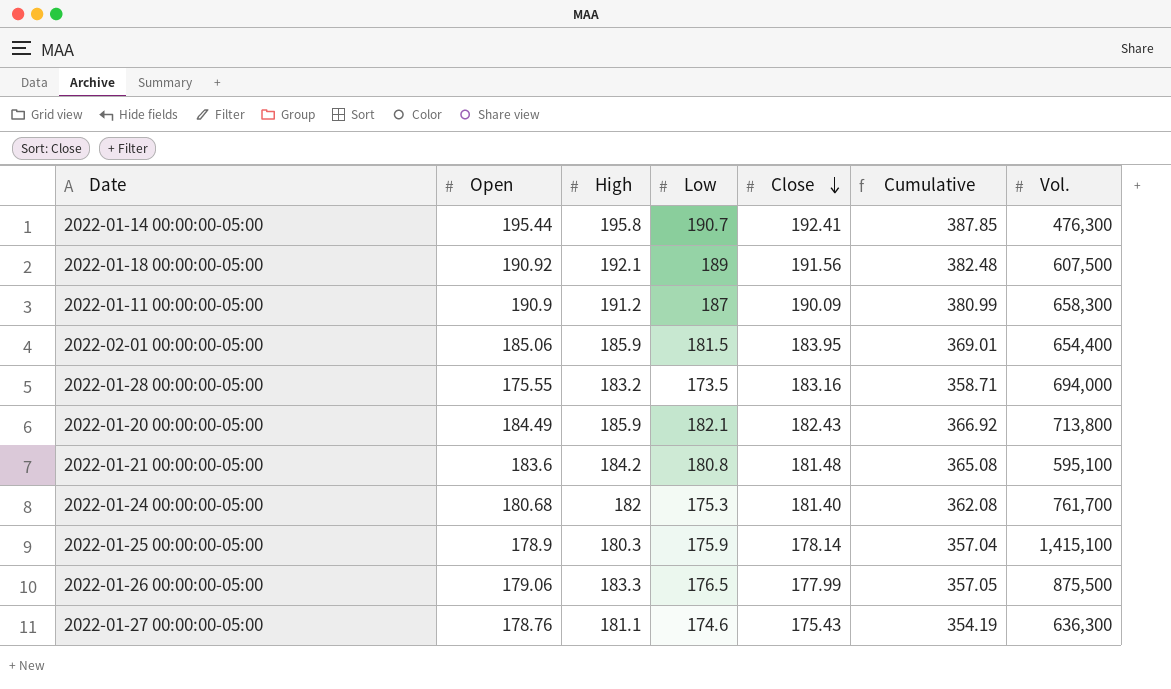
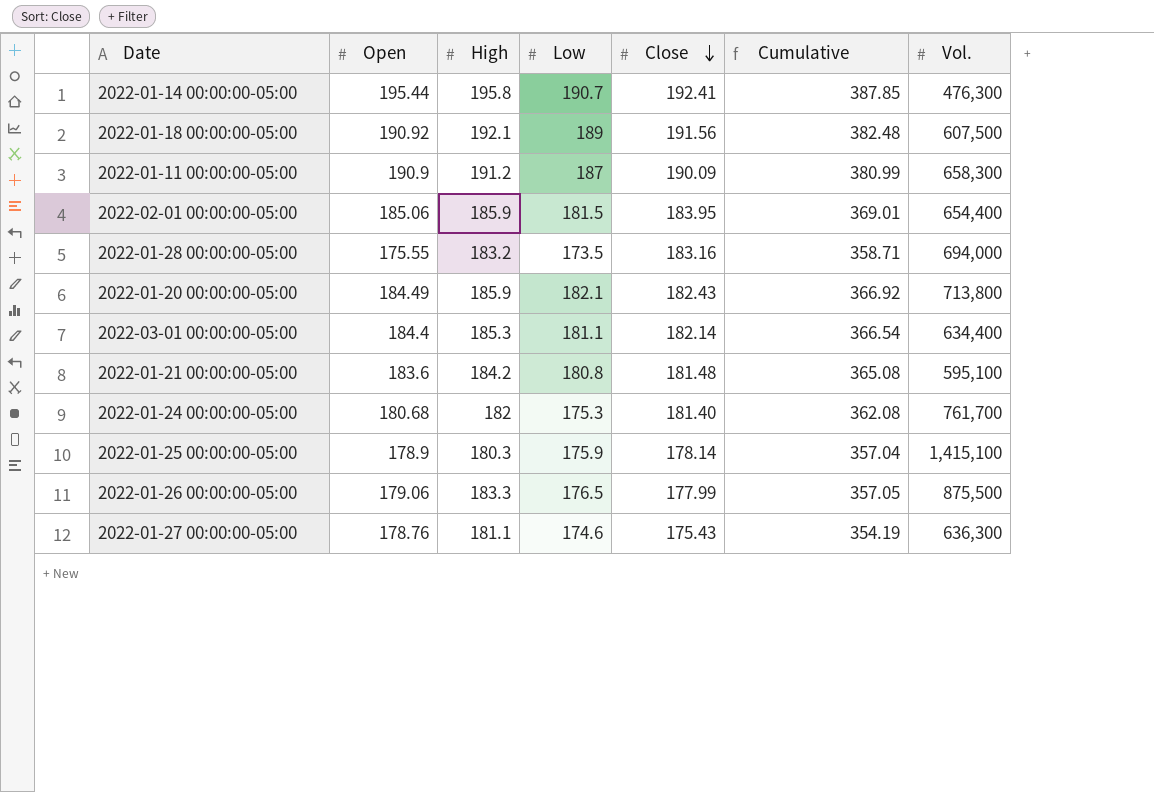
row 2022-03-01 00:00:00-05:00: none -> 184.4 | 185.3 | 181.1 | 182.14 | 366.54 | 634,400

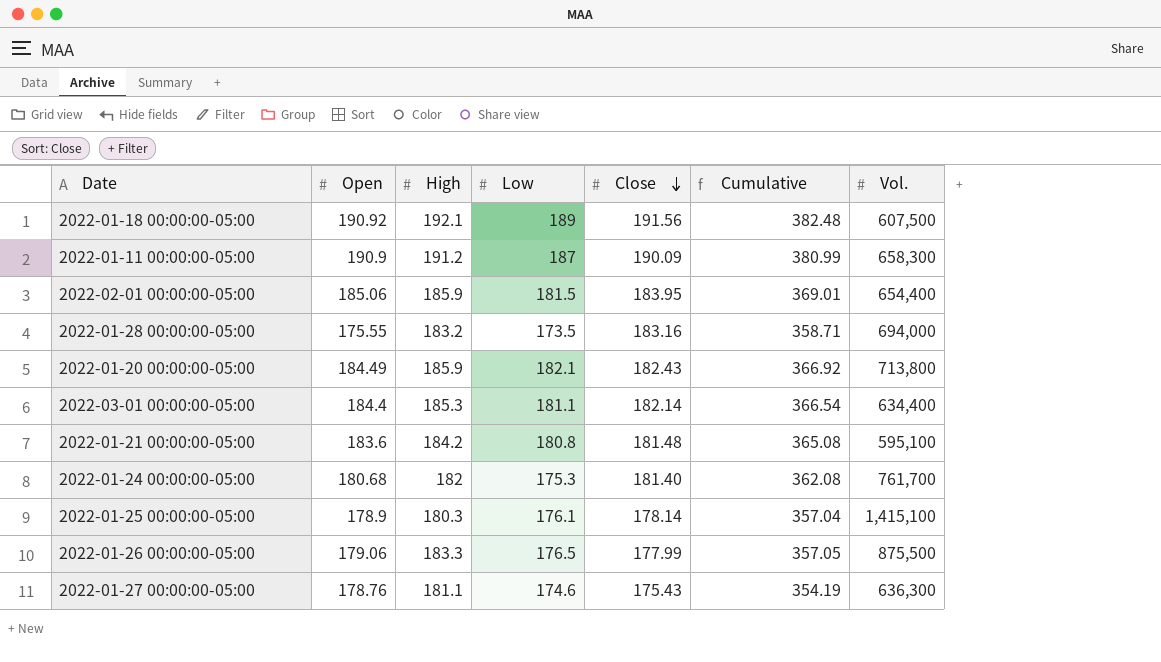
row 2022-01-14 00:00:00-05:00: 195.44 | 195.8 | 190.7 | 192.41 | 387.85 | 476,300 -> none
2022-01-25 00:00:00-05:00 | Low: 175.9 -> 176.1

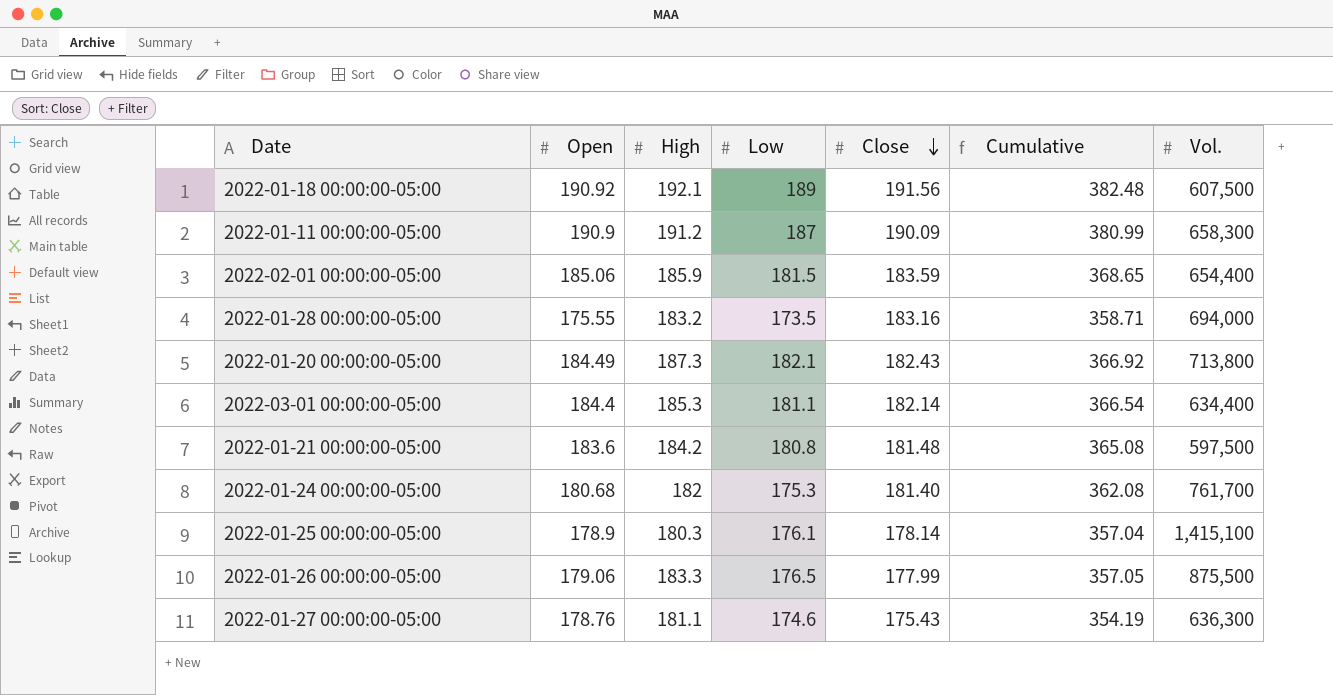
2022-02-01 00:00:00-05:00 | Close: 183.95 -> 183.59
2022-02-01 00:00:00-05:00 | Cumulative: 369.01 -> 368.65
2022-01-20 00:00:00-05:00 | High: 185.9 -> 187.3
2022-01-21 00:00:00-05:00 | Vol.: 595,100 -> 597,500

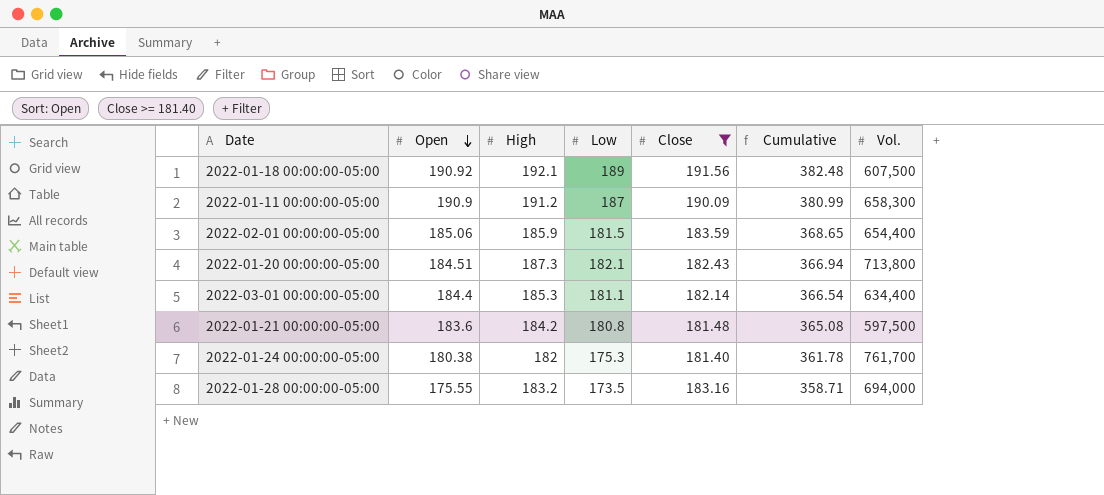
filter: none -> Close >= 181.40
row order: Close descending -> Open descending
2022-01-20 00:00:00-05:00 | Open: 184.49 -> 184.51
2022-01-20 00:00:00-05:00 | Cumulative: 366.92 -> 366.94
2022-01-24 00:00:00-05:00 | Open: 180.68 -> 180.38
2022-01-24 00:00:00-05:00 | Cumulative: 362.08 -> 361.78

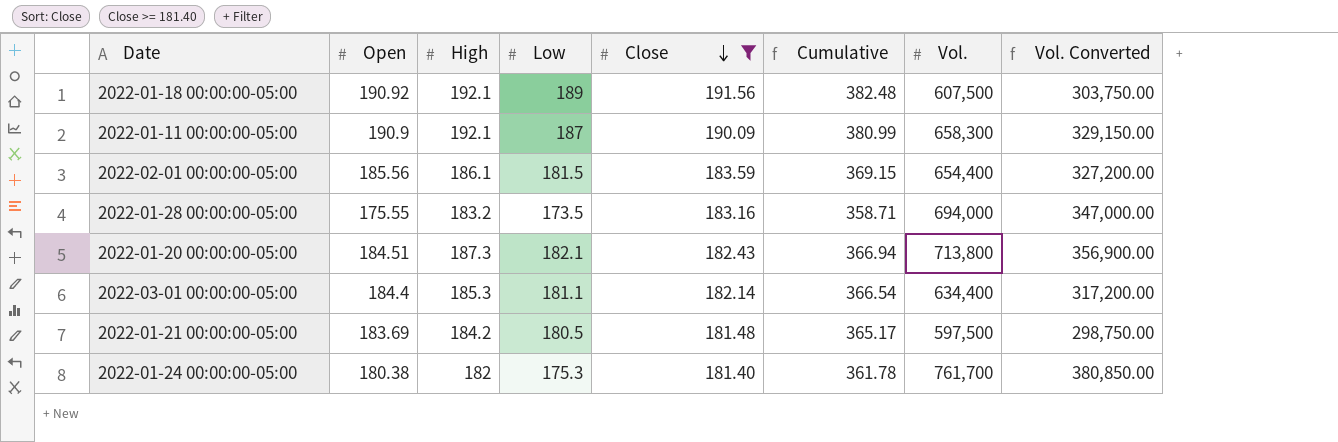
row order: Open descending -> Close descending
column Vol. Converted | formula: none -> [Vol.] * 0.5
2022-01-11 00:00:00-05:00 | High: 191.2 -> 192.1
2022-02-01 00:00:00-05:00 | Open: 185.06 -> 185.56
2022-02-01 00:00:00-05:00 | High: 185.9 -> 186.1
2022-02-01 00:00:00-05:00 | Cumulative: 368.65 -> 369.15
2022-01-21 00:00:00-05:00 | Open: 183.6 -> 183.69
2022-01-21 00:00:00-05:00 | Low: 180.8 -> 180.5
2022-01-21 00:00:00-05:00 | Cumulative: 365.08 -> 365.17

